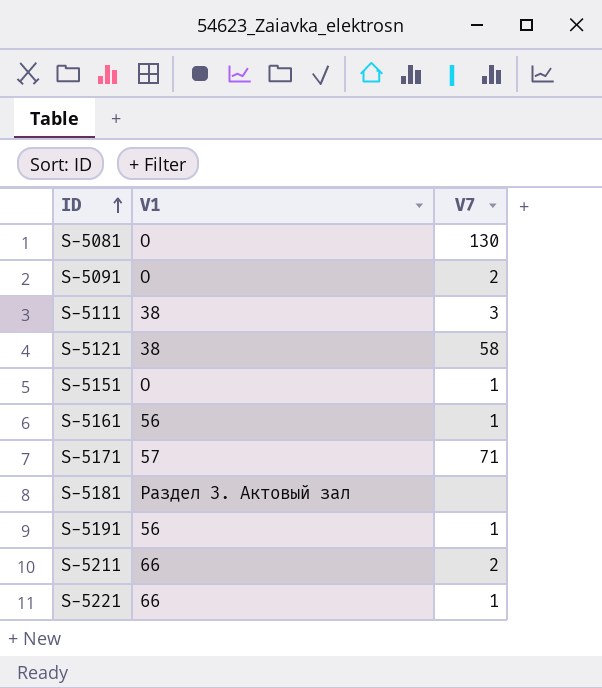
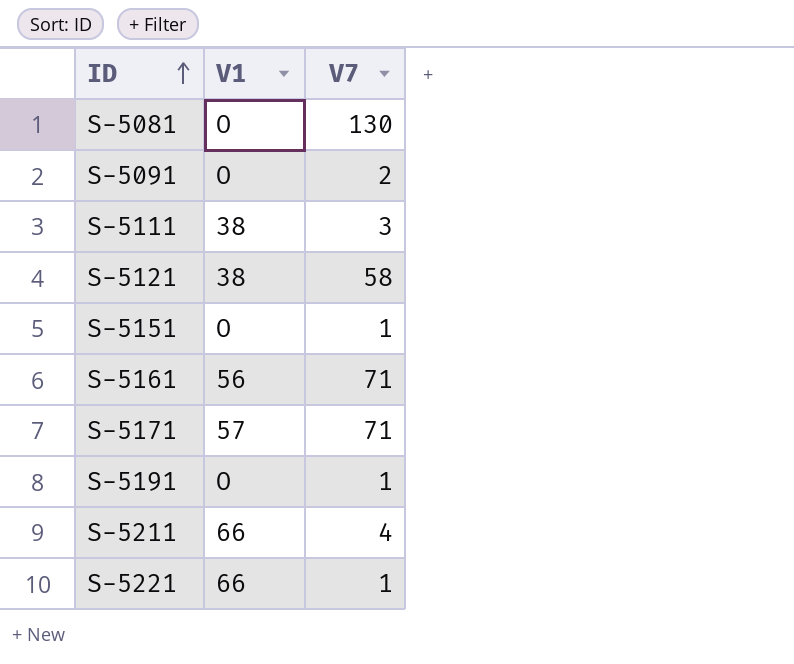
row S-5181: Раздел 3. Актовый зал | none -> none
S-5161 | V7: 1 -> 71
S-5191 | V1: 56 -> О
S-5211 | V7: 2 -> 4

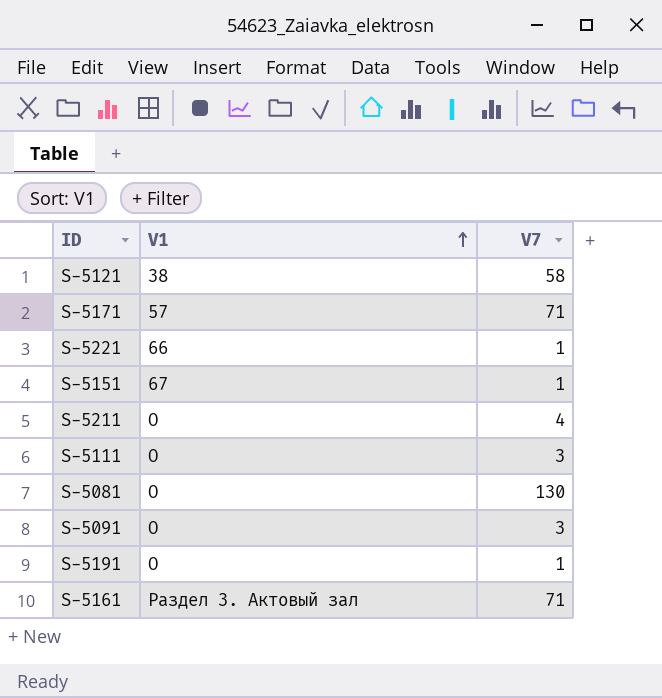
row order: ID ascending -> V1 ascending
S-5151 | V1: О -> 67
S-5211 | V1: 66 -> О
S-5111 | V1: 38 -> О
S-5091 | V7: 2 -> 3
S-5161 | V1: 56 -> Раздел 3. Актовый зал

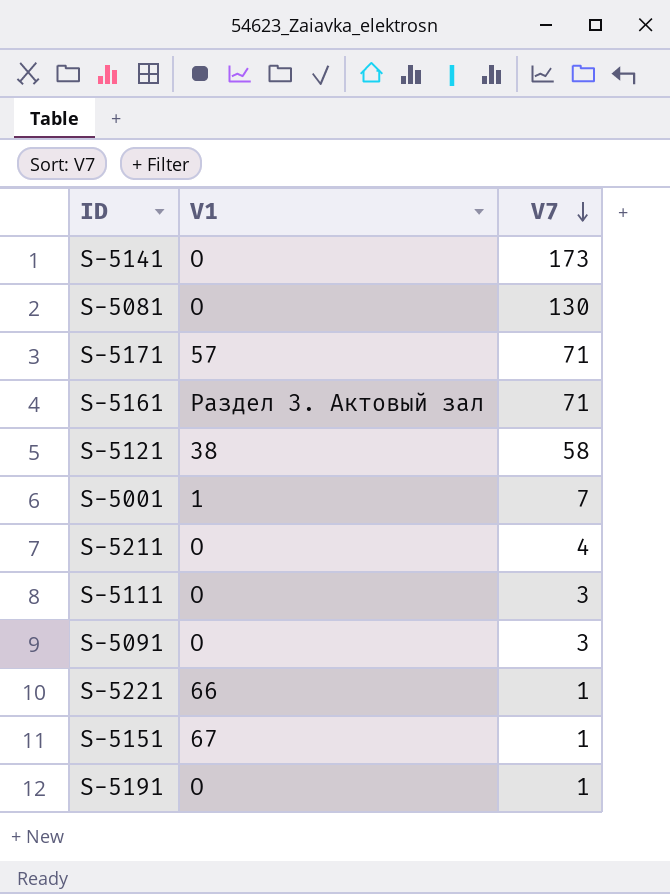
row order: V1 ascending -> V7 descending
row S-5141: none -> О | 173
row S-5001: none -> 1 | 7

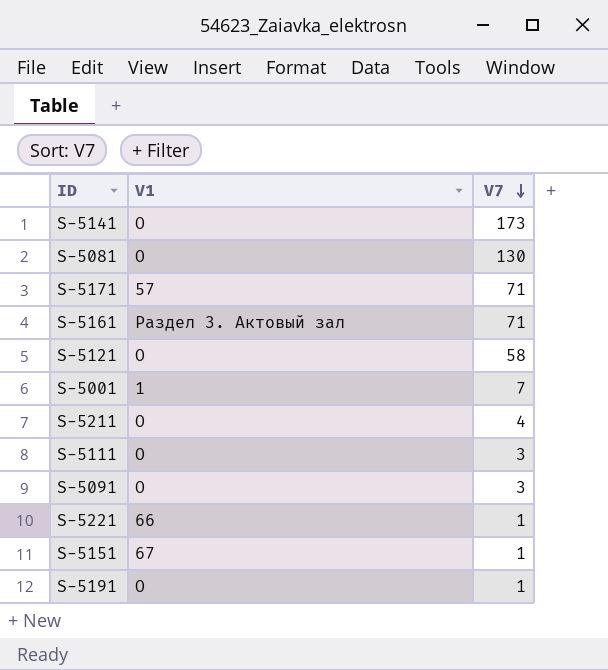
S-5121 | V1: 38 -> О

